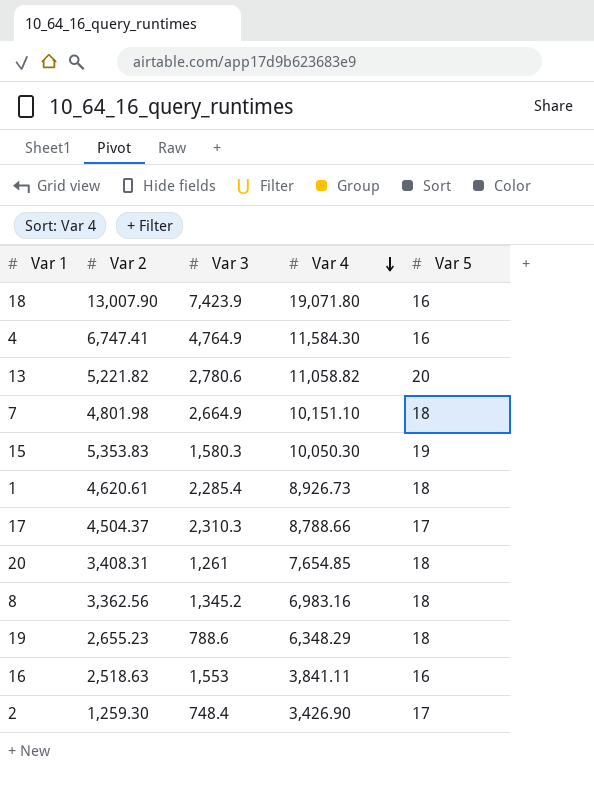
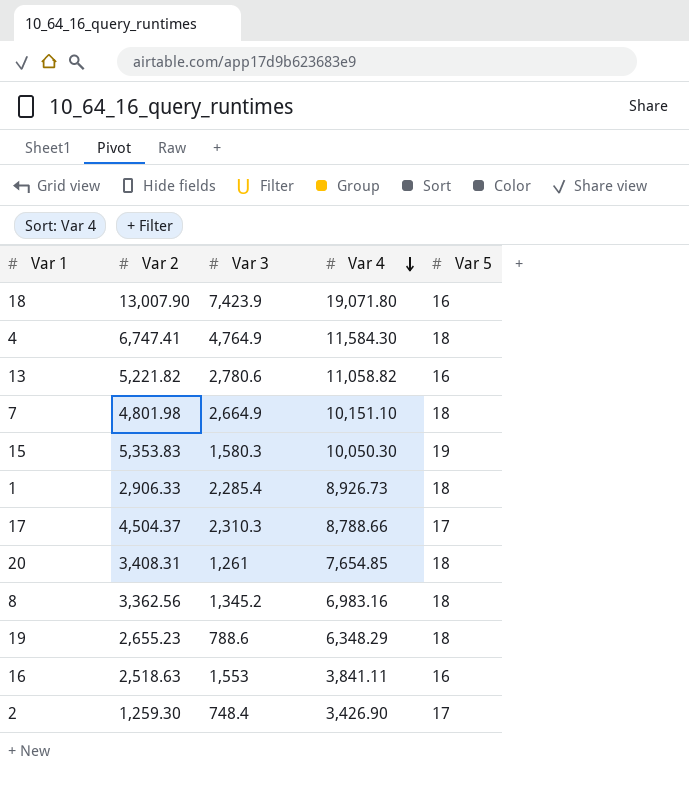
4 | Var 5: 16 -> 18
13 | Var 5: 20 -> 16
1 | Var 2: 4,620.61 -> 2,906.33

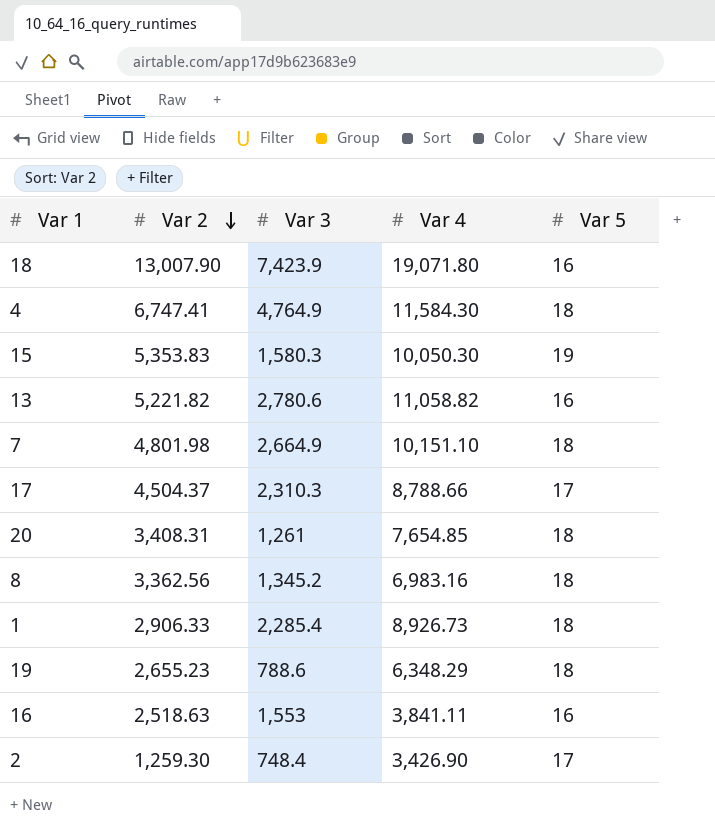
row order: Var 4 descending -> Var 2 descending

